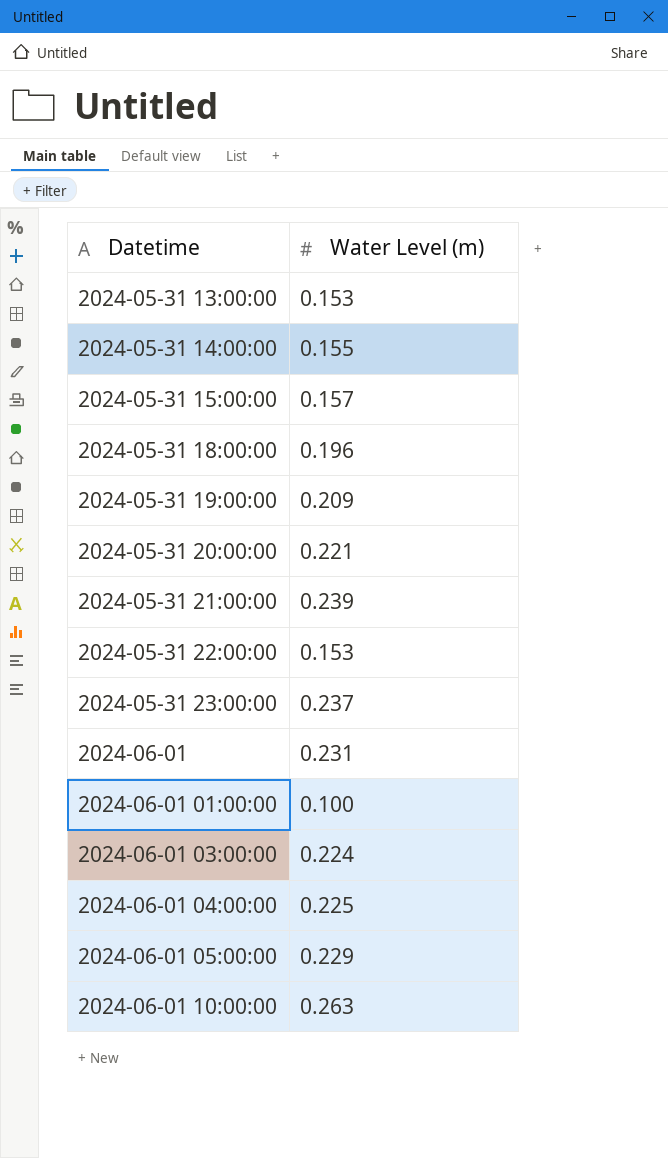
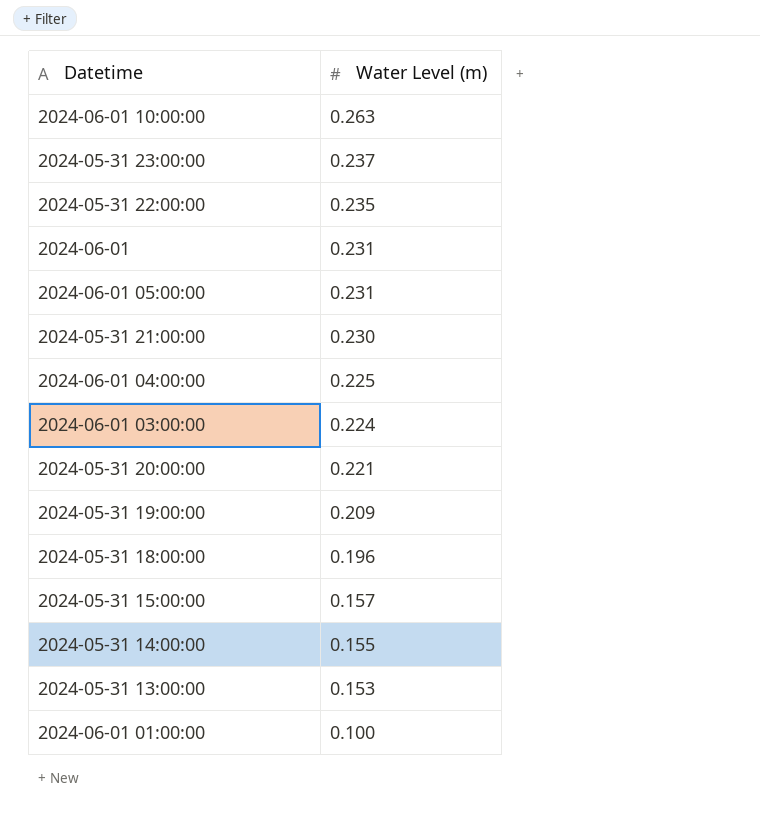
row order: Datetime ascending -> Water Level (m) descending
2024-05-31 22:00:00 | Water Level (m): 0.153 -> 0.235
2024-06-01 05:00:00 | Water Level (m): 0.229 -> 0.231
2024-05-31 21:00:00 | Water Level (m): 0.239 -> 0.230

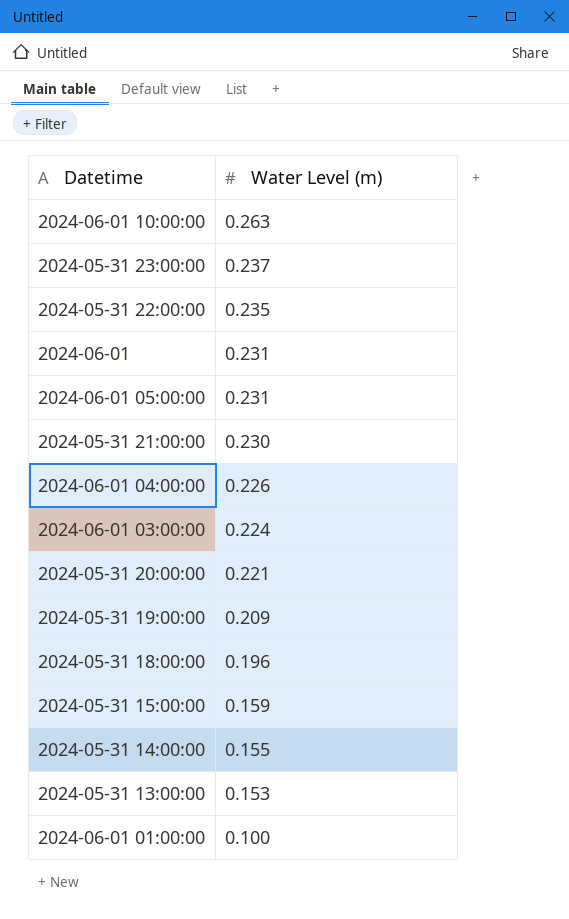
2024-06-01 04:00:00 | Water Level (m): 0.225 -> 0.226
2024-05-31 15:00:00 | Water Level (m): 0.157 -> 0.159

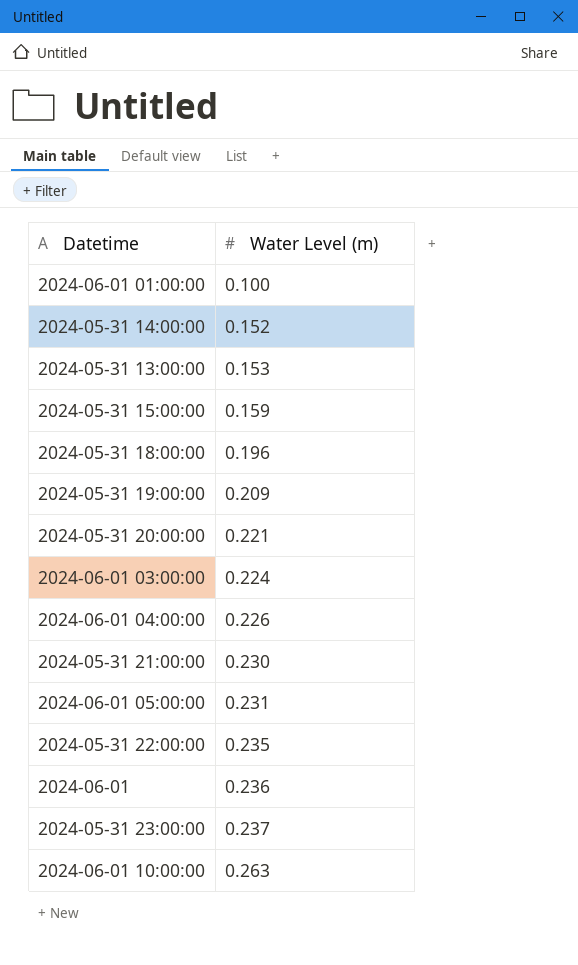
row order: Water Level (m) descending -> Water Level (m) ascending
2024-05-31 14:00:00 | Water Level (m): 0.155 -> 0.152
2024-06-01 | Water Level (m): 0.231 -> 0.236

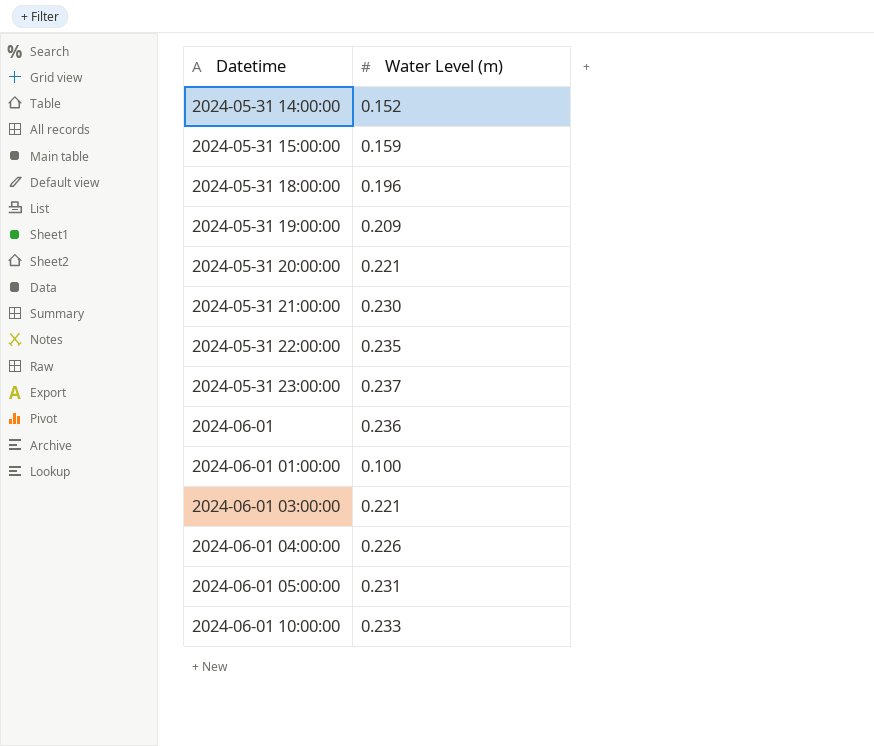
row order: Water Level (m) ascending -> Datetime ascending
row 2024-05-31 13:00:00: 0.153 -> none
2024-06-01 03:00:00 | Water Level (m): 0.224 -> 0.221
2024-06-01 10:00:00 | Water Level (m): 0.263 -> 0.233

